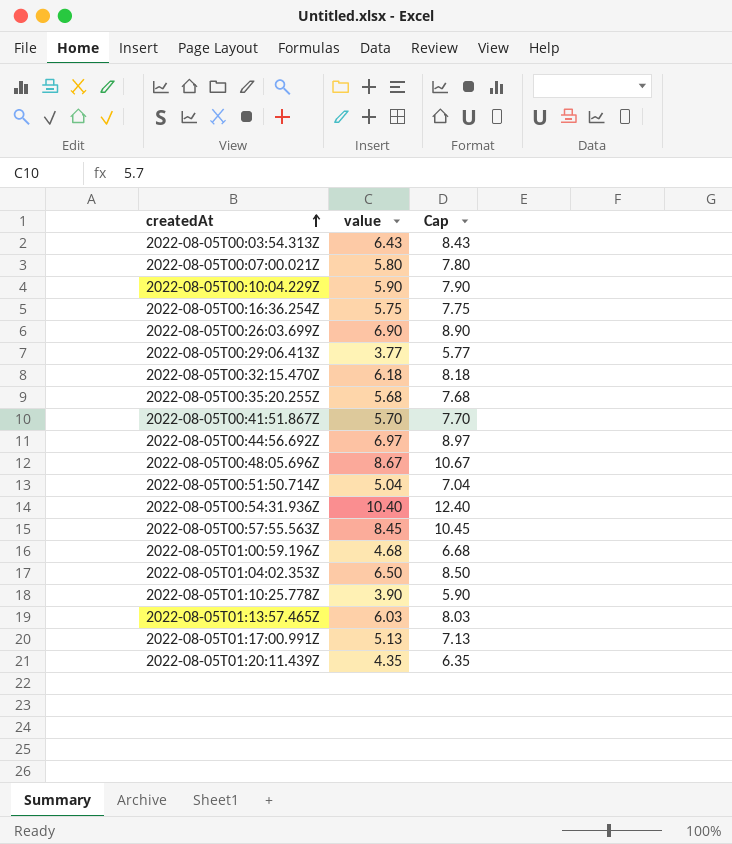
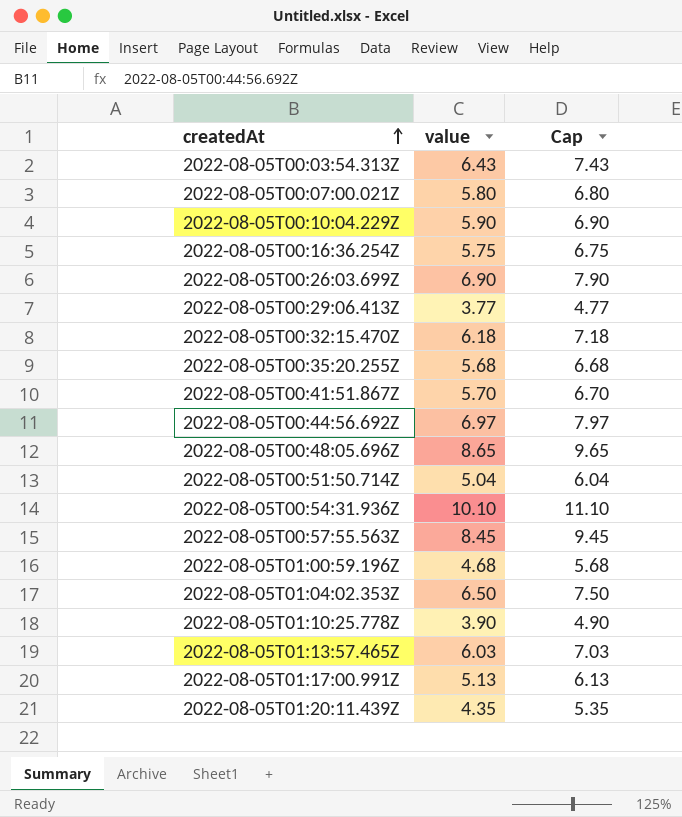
column Cap | formula: [value] + 2 -> [value] + 1
2022-08-05T00:48:05.696Z | value: 8.67 -> 8.65
2022-08-05T00:54:31.936Z | value: 10.40 -> 10.10

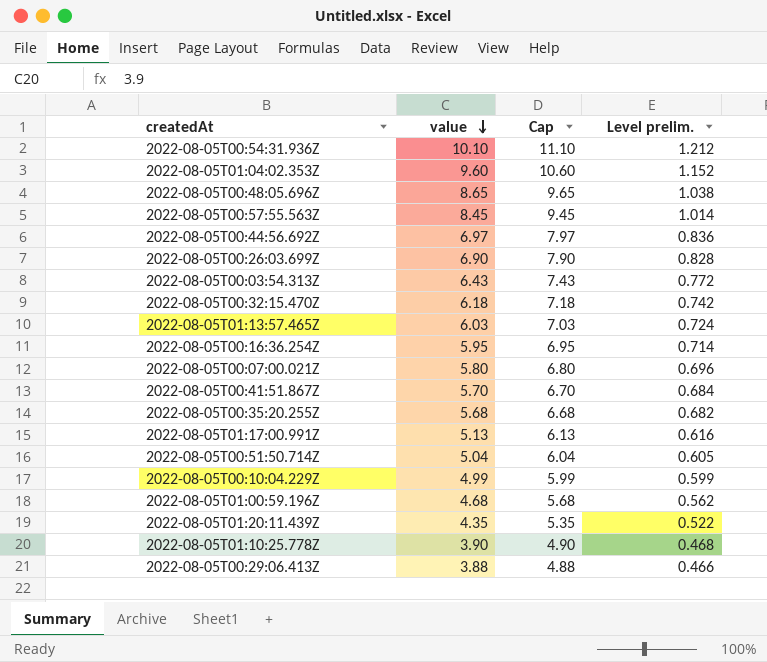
row order: createdAt ascending -> value descending
column Level prelim. | formula: none -> [value] * 0.12
2022-08-05T01:04:02.353Z | value: 6.50 -> 9.60
2022-08-05T01:04:02.353Z | Cap: 7.50 -> 10.60
2022-08-05T00:16:36.254Z | value: 5.75 -> 5.95
2022-08-05T00:16:36.254Z | Cap: 6.75 -> 6.95
2022-08-05T00:10:04.229Z | value: 5.90 -> 4.99
2022-08-05T00:10:04.229Z | Cap: 6.90 -> 5.99
2022-08-05T00:29:06.413Z | value: 3.77 -> 3.88
2022-08-05T00:29:06.413Z | Cap: 4.77 -> 4.88

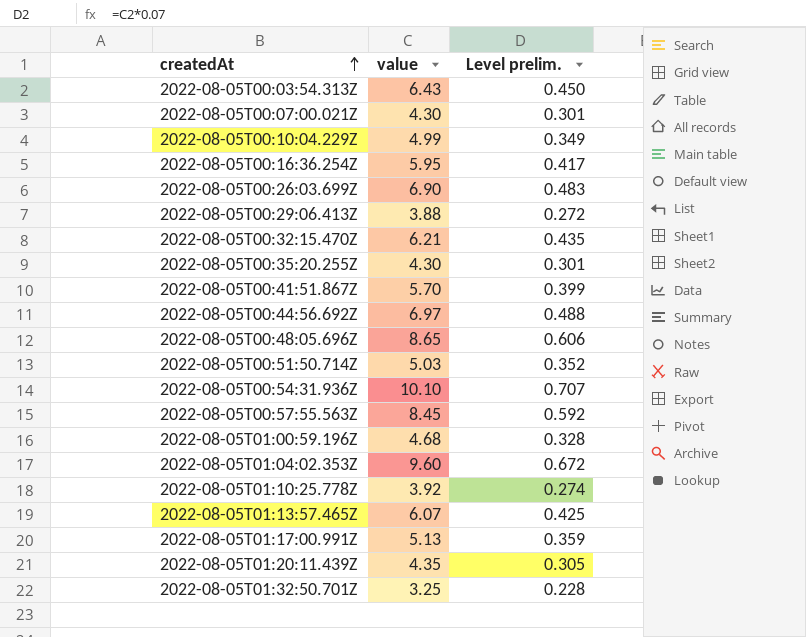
row order: value descending -> createdAt ascending
column Cap | formula: [value] + 1 -> none
column Level prelim. | formula: [value] * 0.12 -> [value] * 0.07
2022-08-05T00:07:00.021Z | value: 5.80 -> 4.30
2022-08-05T00:32:15.470Z | value: 6.18 -> 6.21
2022-08-05T00:35:20.255Z | value: 5.68 -> 4.30
2022-08-05T00:51:50.714Z | value: 5.04 -> 5.03
2022-08-05T01:10:25.778Z | value: 3.90 -> 3.92
2022-08-05T01:13:57.465Z | value: 6.03 -> 6.07
row 2022-08-05T01:32:50.701Z: none -> 3.25 | 0.228

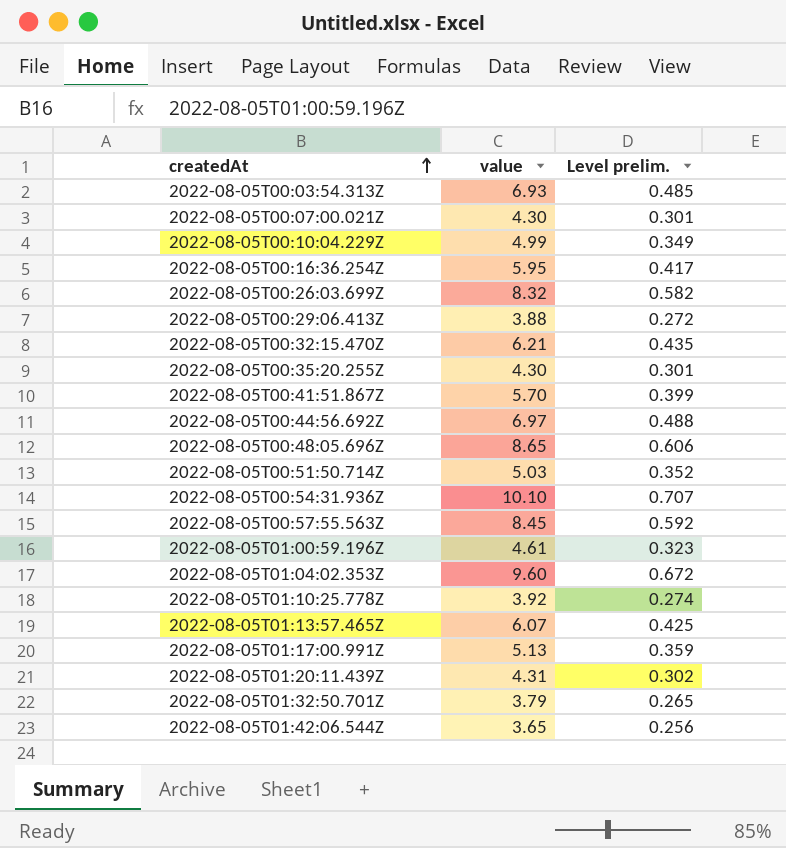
2022-08-05T00:03:54.313Z | value: 6.43 -> 6.93
2022-08-05T00:03:54.313Z | Level prelim.: 0.450 -> 0.485
2022-08-05T00:26:03.699Z | value: 6.90 -> 8.32
2022-08-05T00:26:03.699Z | Level prelim.: 0.483 -> 0.582
2022-08-05T01:00:59.196Z | value: 4.68 -> 4.61
2022-08-05T01:00:59.196Z | Level prelim.: 0.328 -> 0.323
2022-08-05T01:20:11.439Z | value: 4.35 -> 4.31
2022-08-05T01:20:11.439Z | Level prelim.: 0.305 -> 0.302
2022-08-05T01:32:50.701Z | value: 3.25 -> 3.79
2022-08-05T01:32:50.701Z | Level prelim.: 0.228 -> 0.265
row 2022-08-05T01:42:06.544Z: none -> 3.65 | 0.256

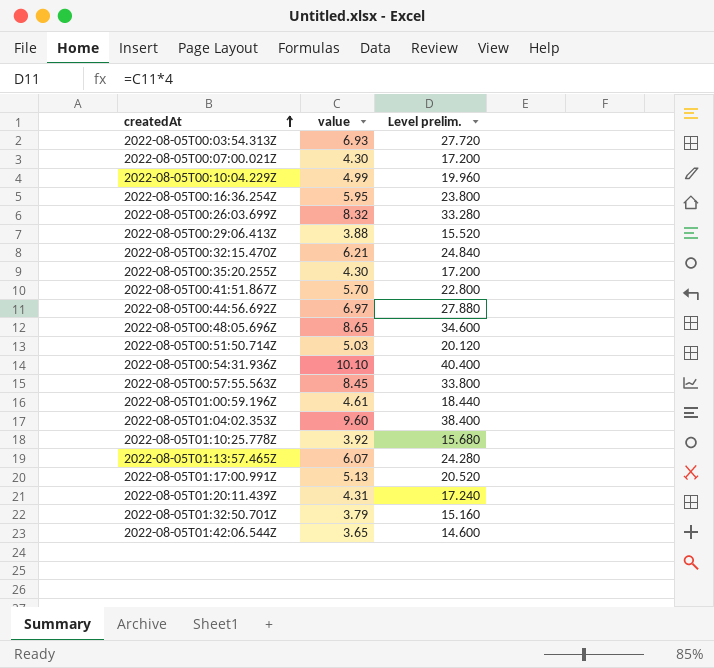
column Level prelim. | formula: [value] * 0.07 -> [value] * 4

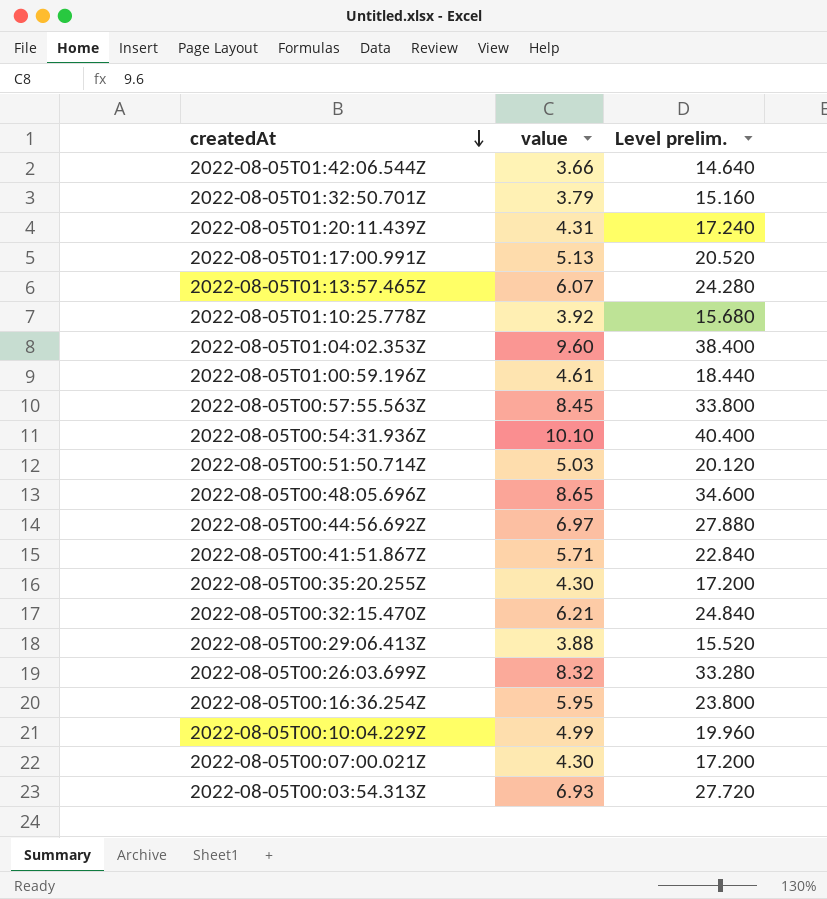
row order: createdAt ascending -> createdAt descending
2022-08-05T01:42:06.544Z | value: 3.65 -> 3.66
2022-08-05T01:42:06.544Z | Level prelim.: 14.600 -> 14.640
2022-08-05T00:41:51.867Z | value: 5.70 -> 5.71
2022-08-05T00:41:51.867Z | Level prelim.: 22.800 -> 22.840

